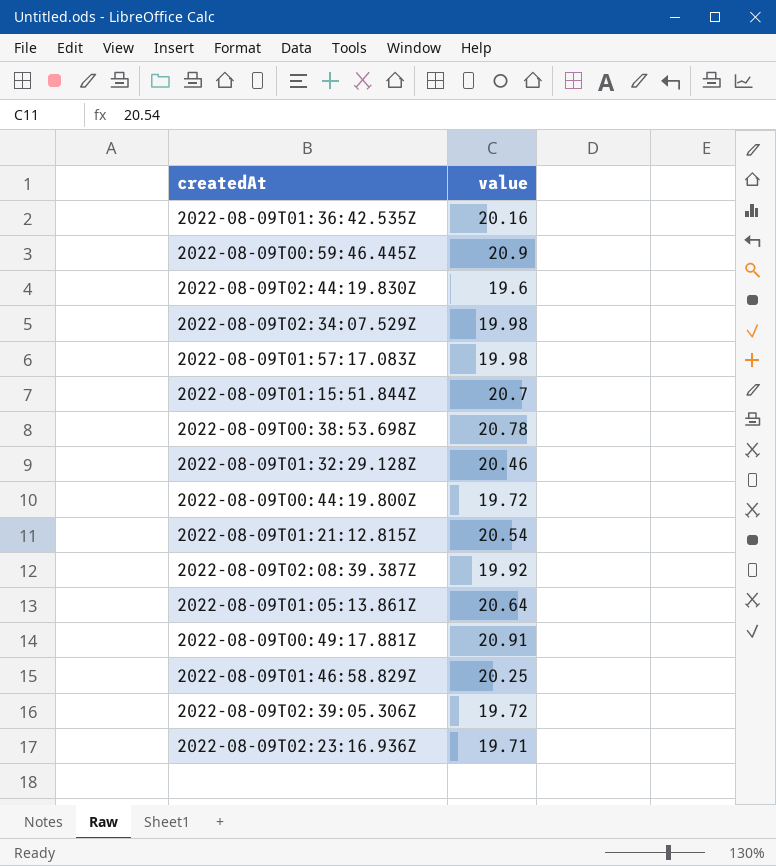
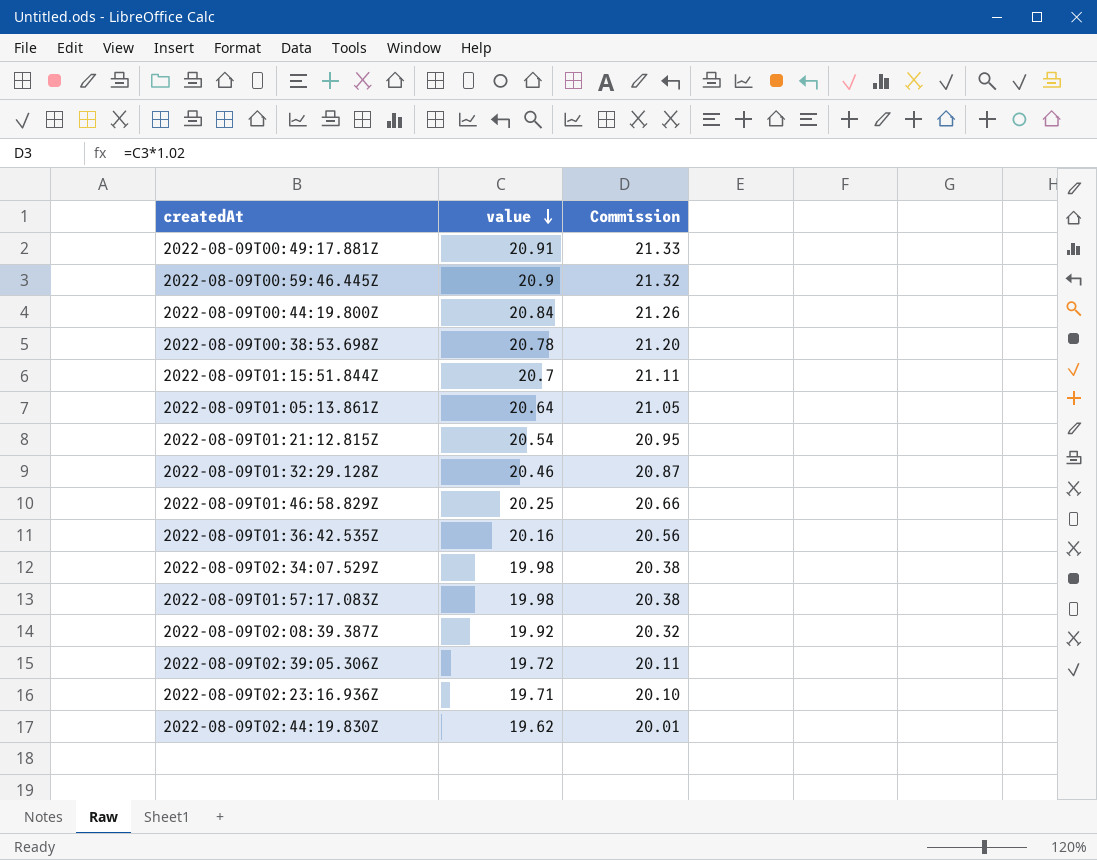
row order: none -> value descending
column Commission | formula: none -> [value] * 1.02
2022-08-09T00:44:19.800Z | value: 19.72 -> 20.84
2022-08-09T02:44:19.830Z | value: 19.6 -> 19.62

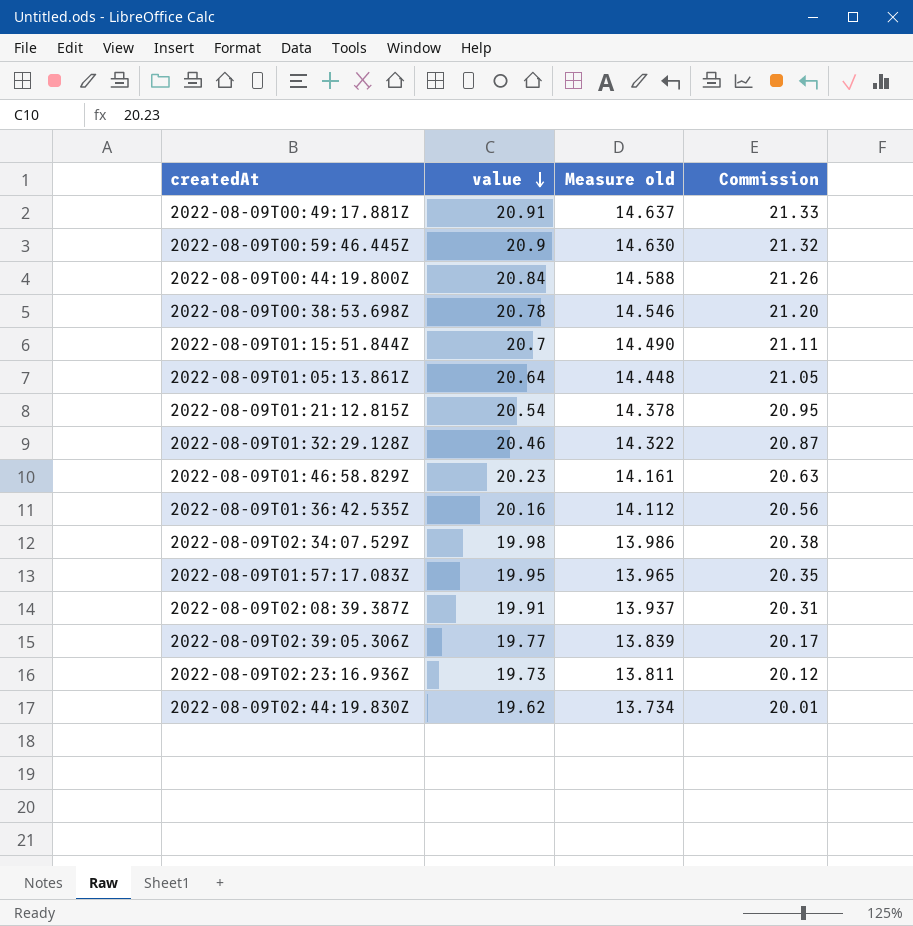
column Measure old | formula: none -> [value] * 0.7
2022-08-09T01:46:58.829Z | value: 20.25 -> 20.23
2022-08-09T01:46:58.829Z | Commission: 20.66 -> 20.63
2022-08-09T01:57:17.083Z | value: 19.98 -> 19.95
2022-08-09T01:57:17.083Z | Commission: 20.38 -> 20.35
2022-08-09T02:08:39.387Z | value: 19.92 -> 19.91
2022-08-09T02:08:39.387Z | Commission: 20.32 -> 20.31
2022-08-09T02:39:05.306Z | value: 19.72 -> 19.77
2022-08-09T02:39:05.306Z | Commission: 20.11 -> 20.17
2022-08-09T02:23:16.936Z | value: 19.71 -> 19.73
2022-08-09T02:23:16.936Z | Commission: 20.10 -> 20.12

